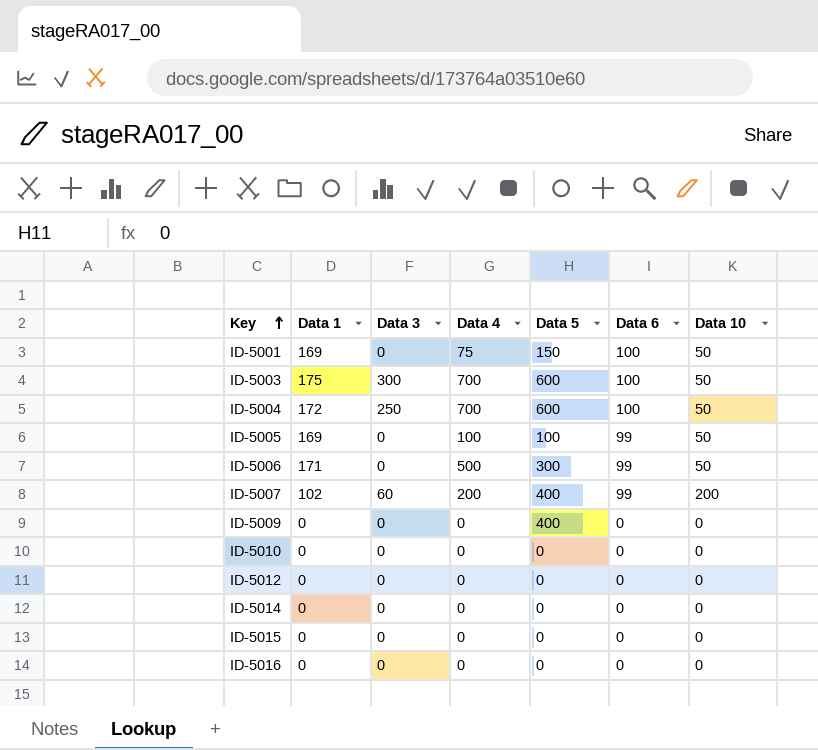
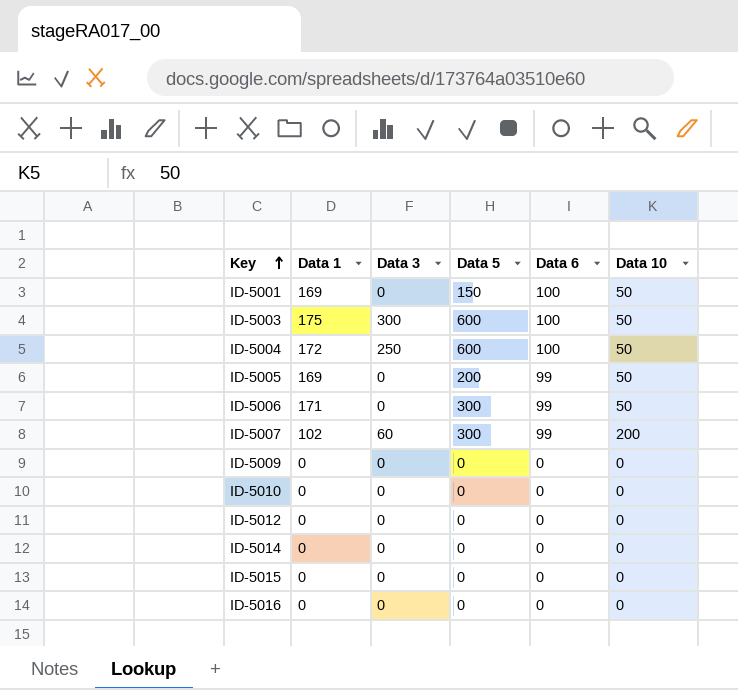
column Data 4 | position: 4 -> none
ID-5005 | Data 5: 100 -> 200
ID-5007 | Data 5: 400 -> 300
ID-5009 | Data 5: 400 -> 0

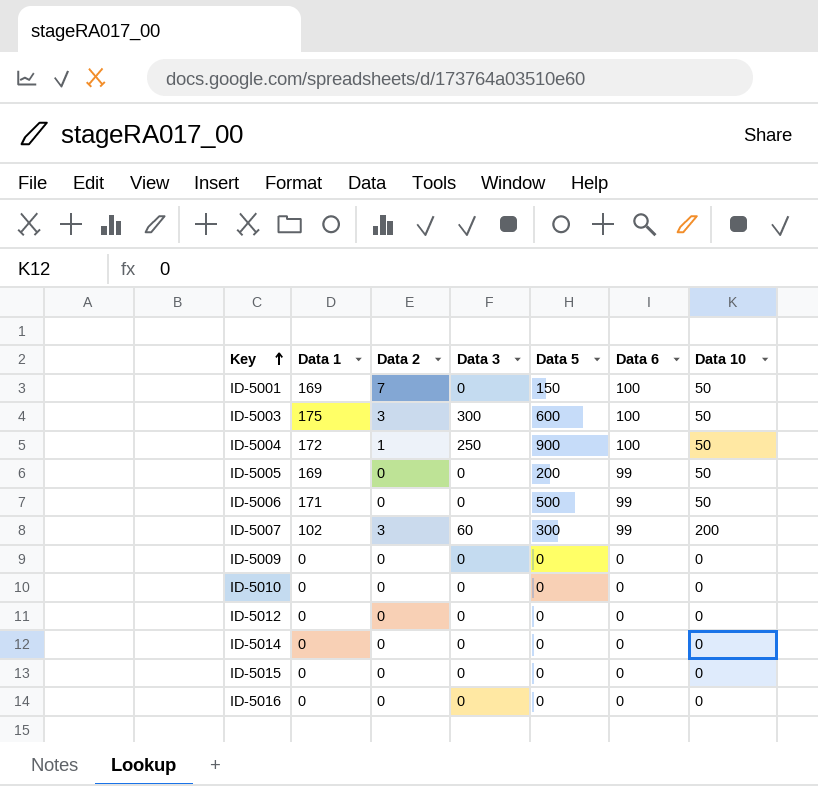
column Data 2 | position: none -> 3
ID-5004 | Data 5: 600 -> 900
ID-5006 | Data 5: 300 -> 500

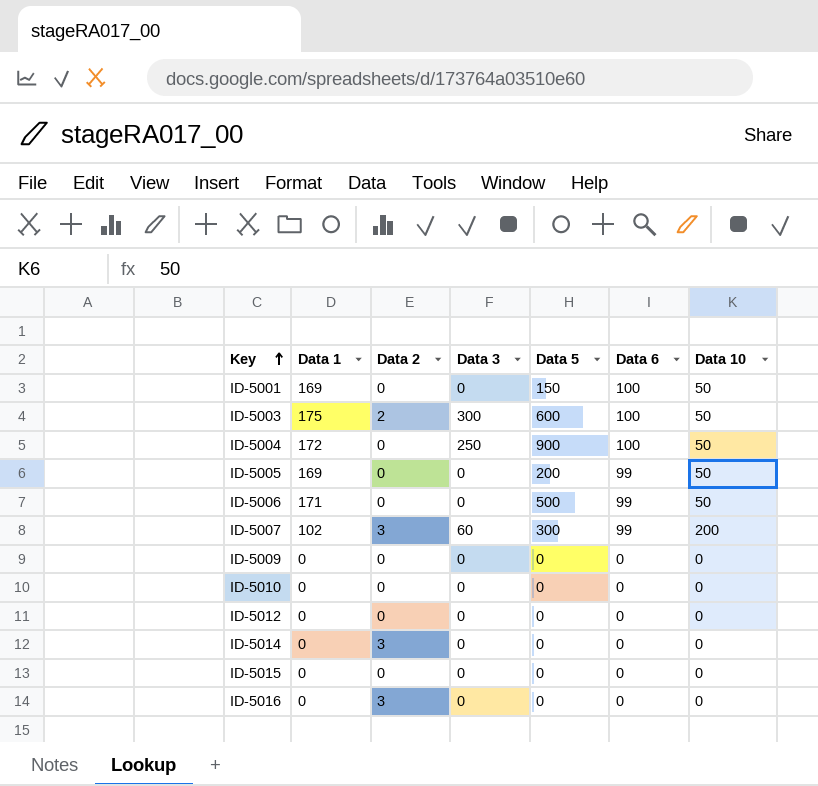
ID-5001 | Data 2: 7 -> 0
ID-5003 | Data 2: 3 -> 2
ID-5004 | Data 2: 1 -> 0
ID-5014 | Data 2: 0 -> 3
ID-5016 | Data 2: 0 -> 3

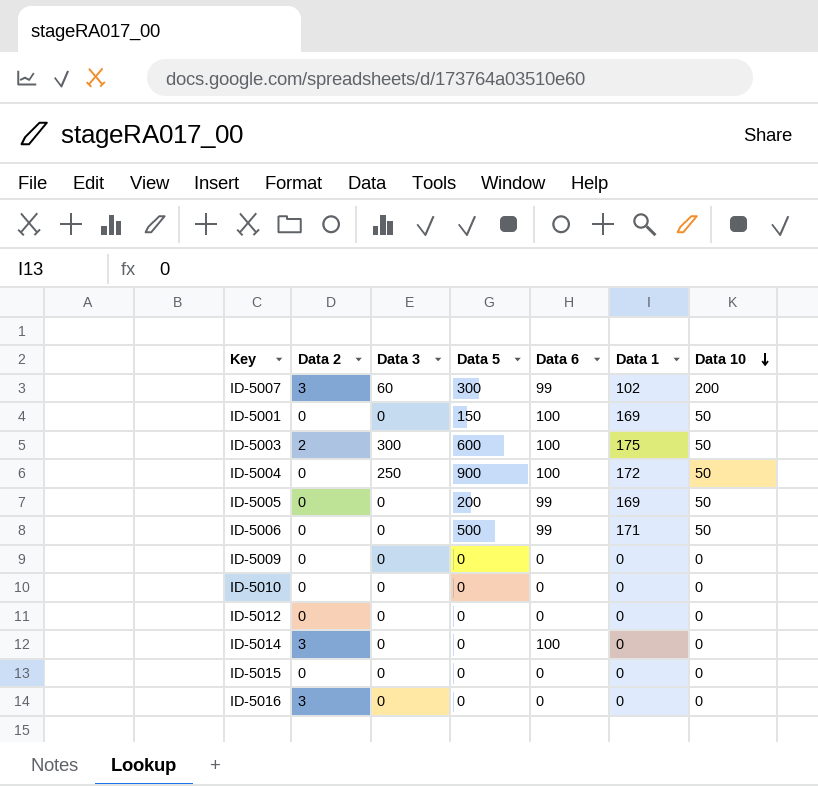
row order: Key ascending -> Data 10 descending
column Data 1 | position: 2 -> 6
ID-5014 | Data 6: 0 -> 100

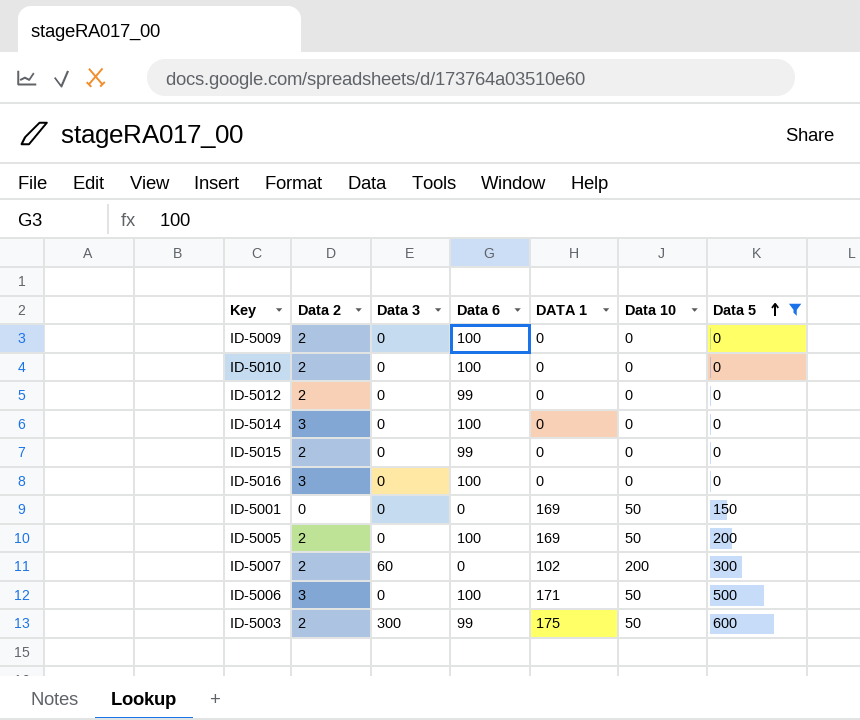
filter: none -> Data 5 != 900
row order: Data 10 descending -> Data 5 ascending
column name: Data 1 -> DATA 1
column Data 5 | position: 4 -> 7
ID-5009 | Data 2: 0 -> 2
ID-5009 | Data 6: 0 -> 100
ID-5010 | Data 2: 0 -> 2
ID-5010 | Data 6: 0 -> 100
ID-5012 | Data 2: 0 -> 2
ID-5012 | Data 6: 0 -> 99
ID-5015 | Data 2: 0 -> 2
ID-5015 | Data 6: 0 -> 99
ID-5016 | Data 6: 0 -> 100
ID-5001 | Data 6: 100 -> 0
ID-5005 | Data 2: 0 -> 2
ID-5005 | Data 6: 99 -> 100
ID-5007 | Data 2: 3 -> 2
ID-5007 | Data 6: 99 -> 0
ID-5006 | Data 2: 0 -> 3
ID-5006 | Data 6: 99 -> 100
ID-5003 | Data 6: 100 -> 99

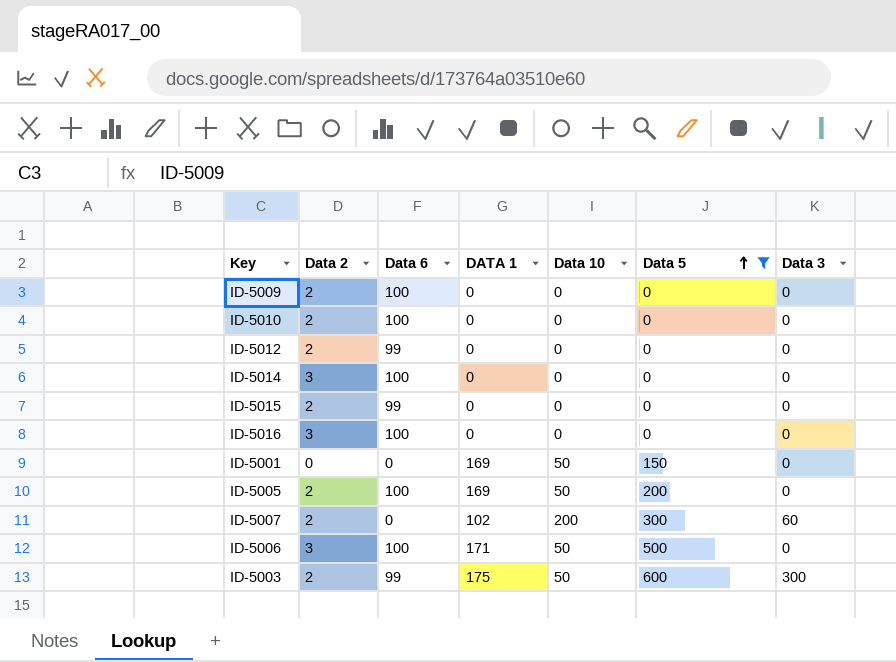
column Data 3 | position: 3 -> 7

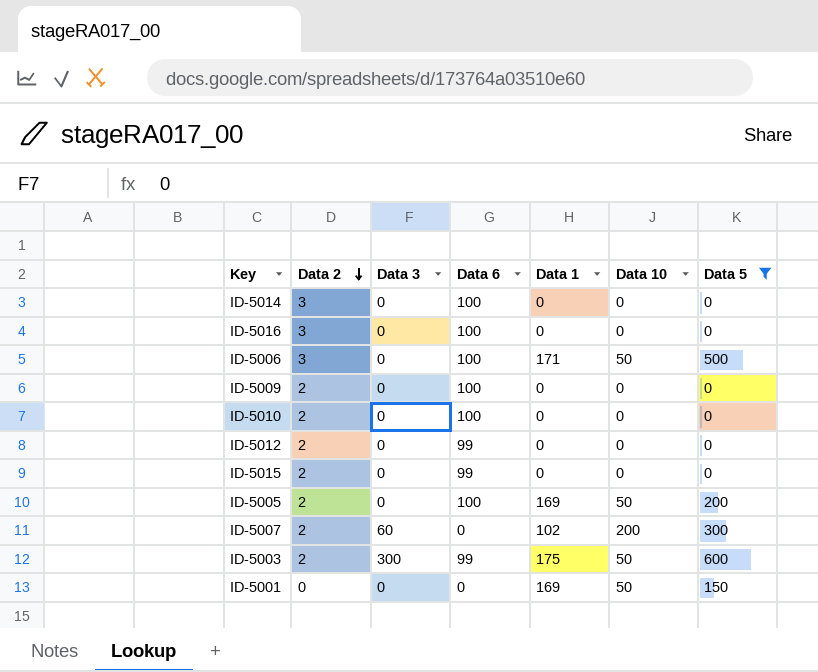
row order: Data 5 ascending -> Data 2 descending
column Data 3 | position: 7 -> 3
column name: DATA 1 -> Data 1

